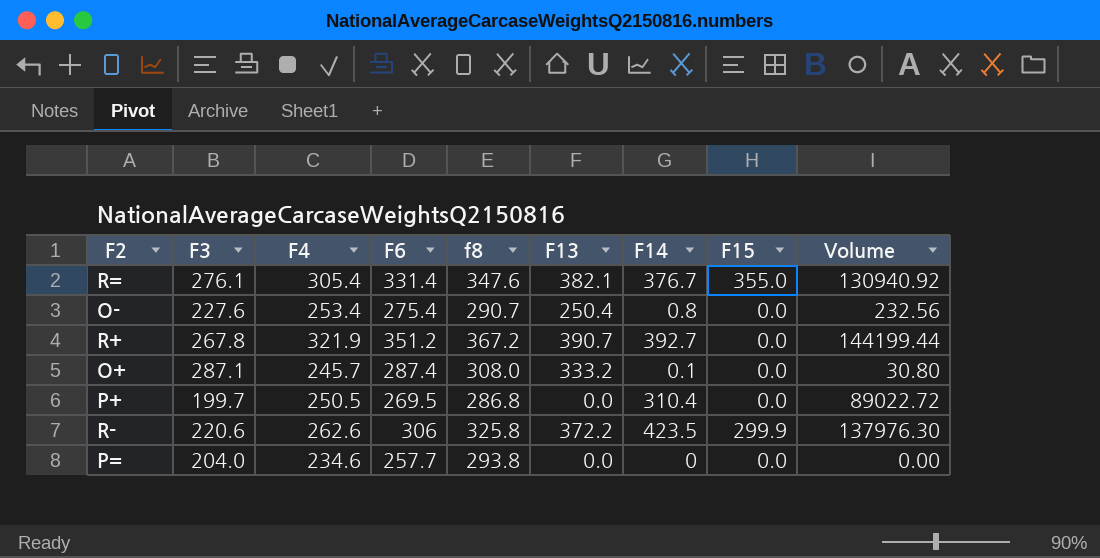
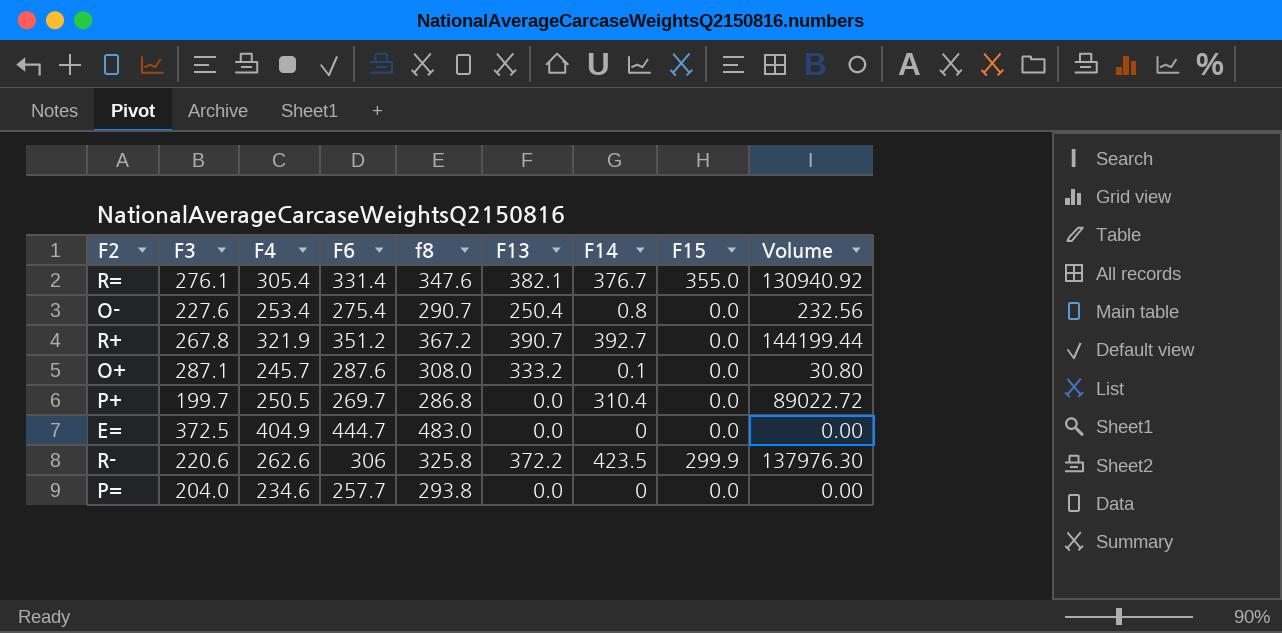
O+ | F6: 287.4 -> 287.6
P+ | F6: 269.5 -> 269.7
row E=: none -> 372.5 | 404.9 | 444.7 | 483.0 | 0.0 | 0 | 0.0 | 0.00

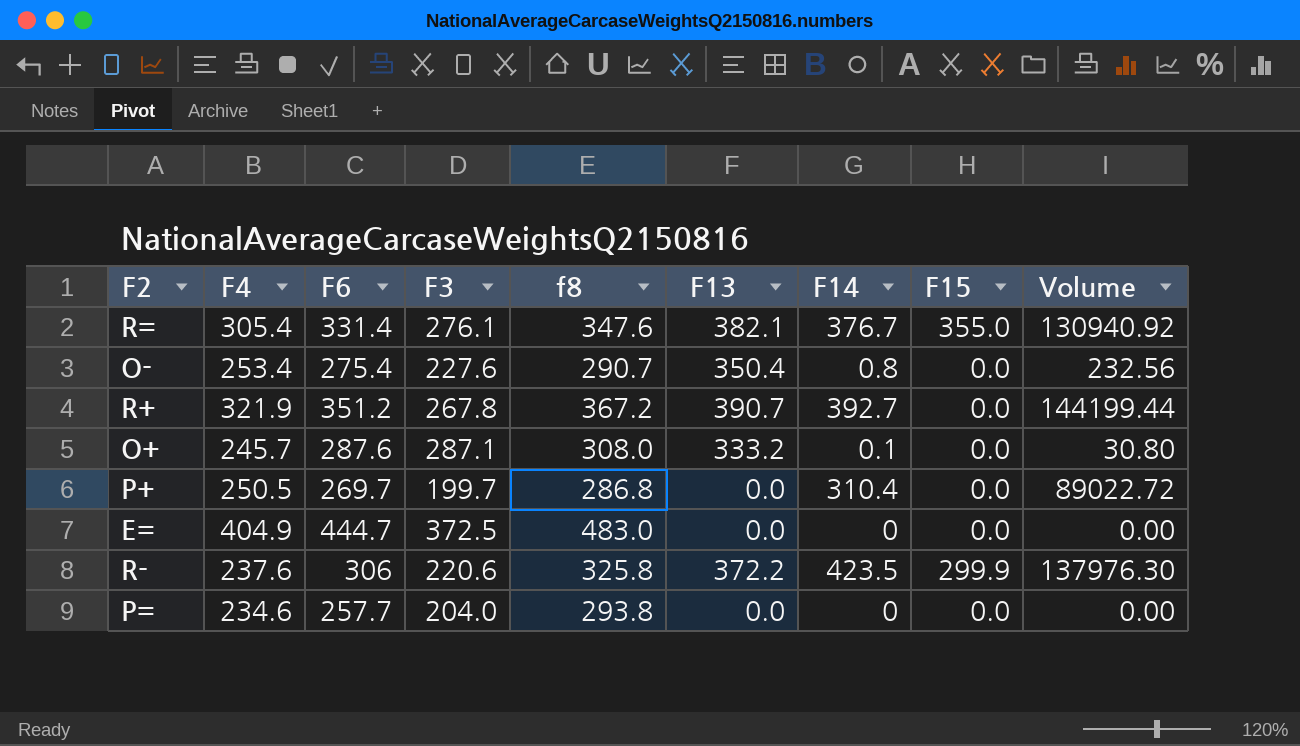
column F3 | position: 2 -> 4
O- | F13: 250.4 -> 350.4
R- | F4: 262.6 -> 237.6

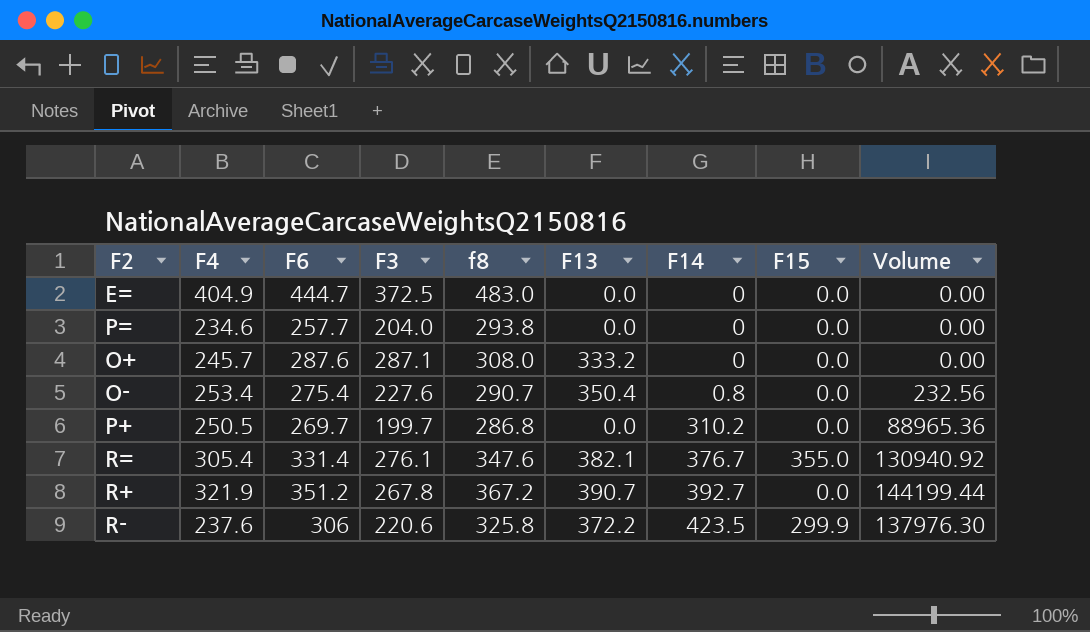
row order: none -> F14 ascending
O+ | F14: 0.1 -> 0
O+ | Volume: 30.80 -> 0.00
P+ | F14: 310.4 -> 310.2
P+ | Volume: 89022.72 -> 88965.36

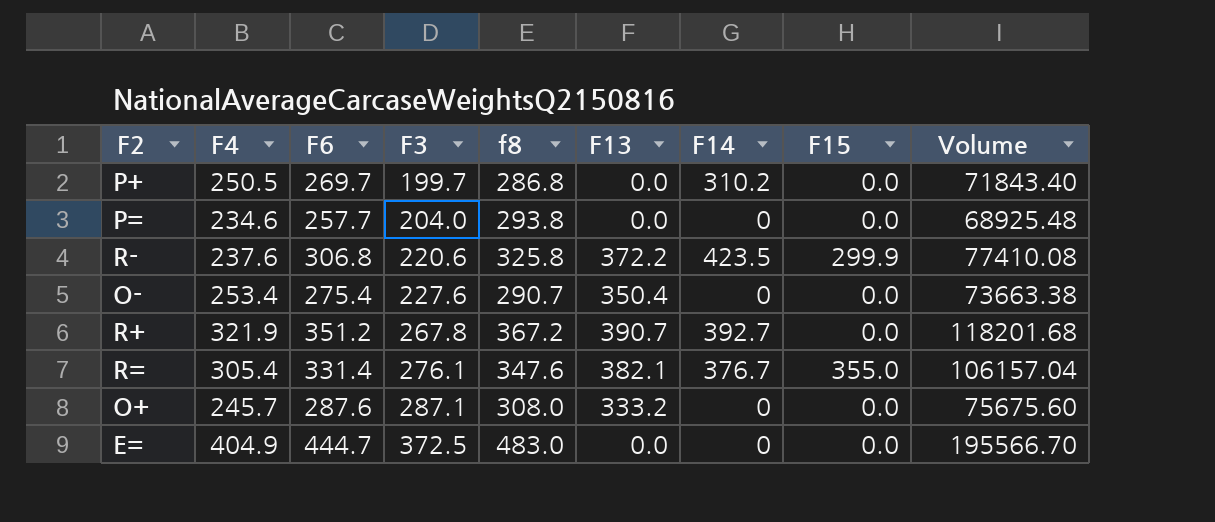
row order: F14 ascending -> F3 ascending
column Volume | formula: [f8] * [F14] -> [F4] * [f8]
R- | F6: 306 -> 306.8
O- | F14: 0.8 -> 0

